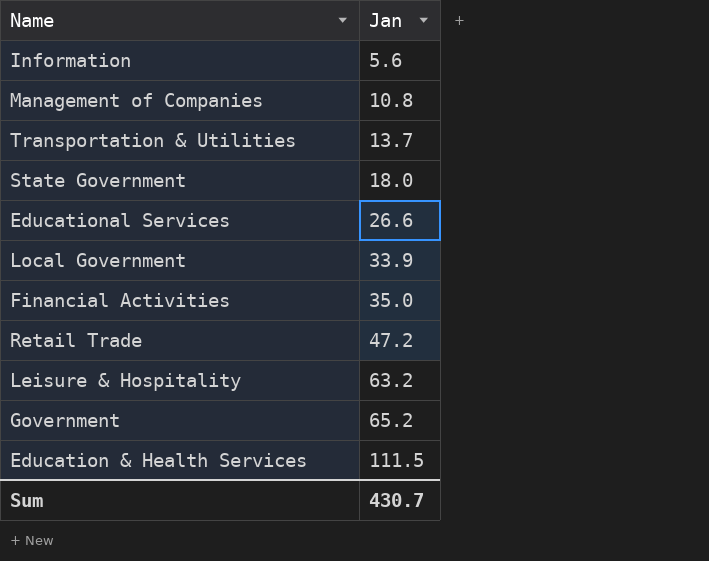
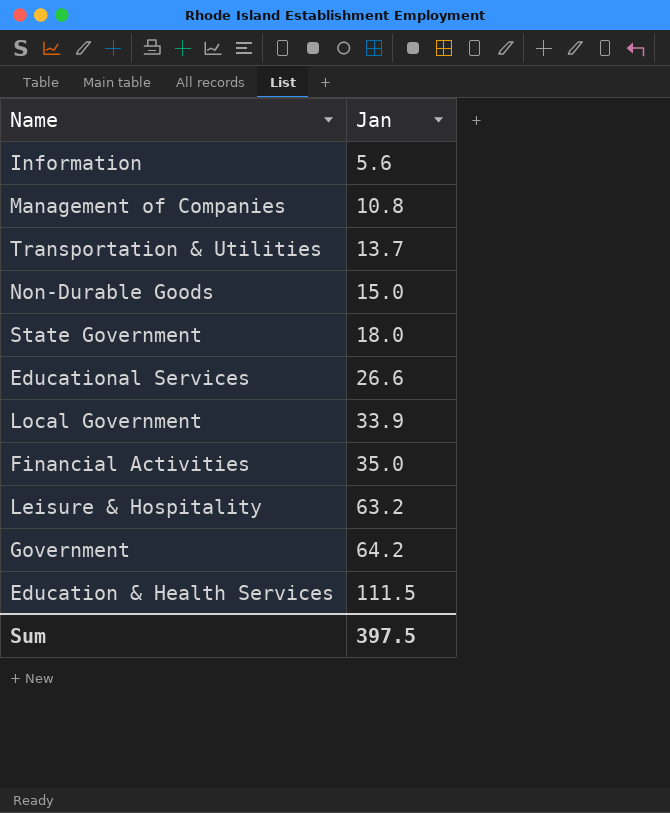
row Retail Trade: 47.2 -> none
row Non-Durable Goods: none -> 15.0
Government | Jan: 65.2 -> 64.2
Sum | Jan: 430.7 -> 397.5

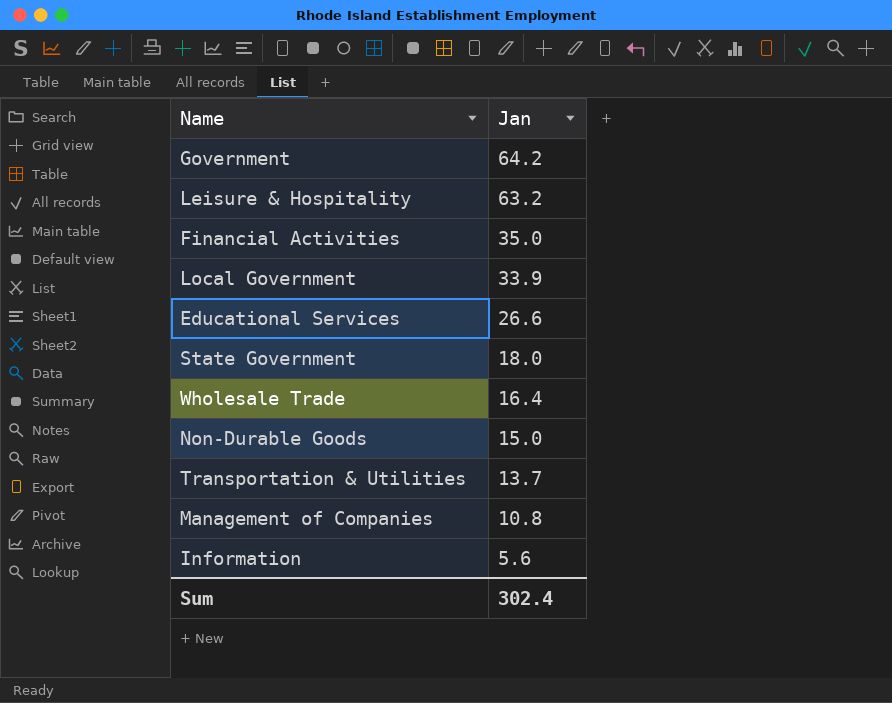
row order: Jan ascending -> Jan descending
row Education & Health Services: 111.5 -> none
row Wholesale Trade: none -> 16.4
Sum | Jan: 397.5 -> 302.4

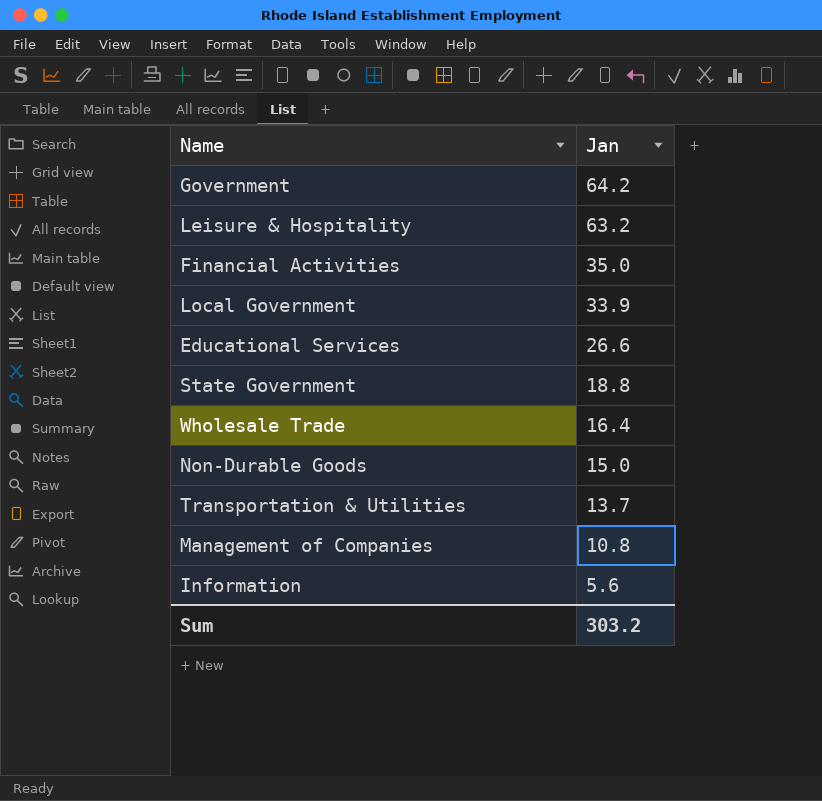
State Government | Jan: 18.0 -> 18.8
Sum | Jan: 302.4 -> 303.2

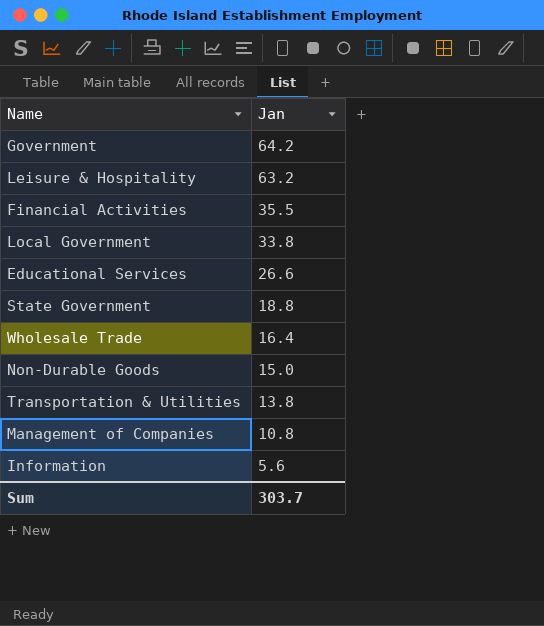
Financial Activities | Jan: 35.0 -> 35.5
Local Government | Jan: 33.9 -> 33.8
Transportation & Utilities | Jan: 13.7 -> 13.8
Sum | Jan: 303.2 -> 303.7

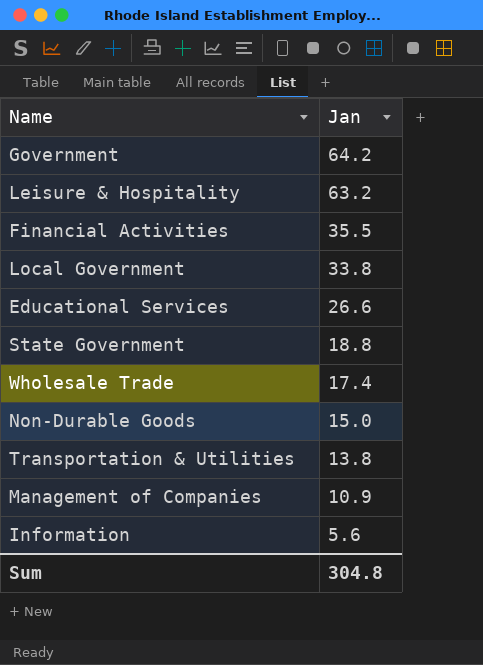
Wholesale Trade | Jan: 16.4 -> 17.4
Management of Companies | Jan: 10.8 -> 10.9
Sum | Jan: 303.7 -> 304.8

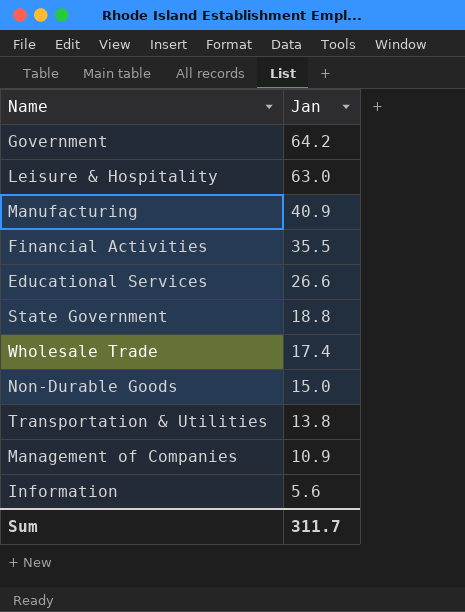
row Local Government: 33.8 -> none
Leisure & Hospitality | Jan: 63.2 -> 63.0
row Manufacturing: none -> 40.9
Sum | Jan: 304.8 -> 311.7

